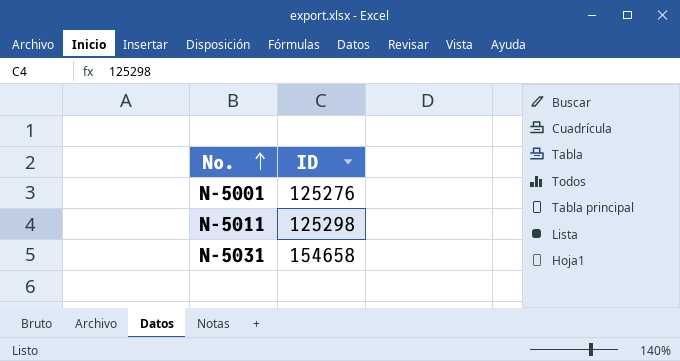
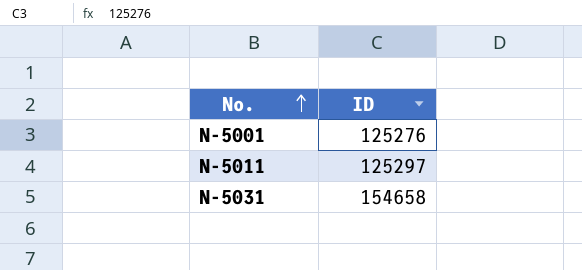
N-5011 | ID: 125298 -> 125297

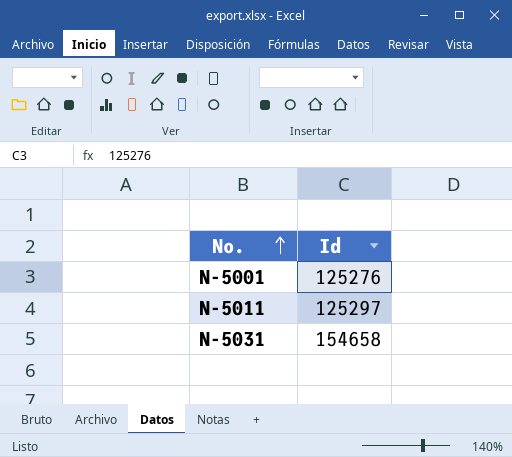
column name: ID -> Id

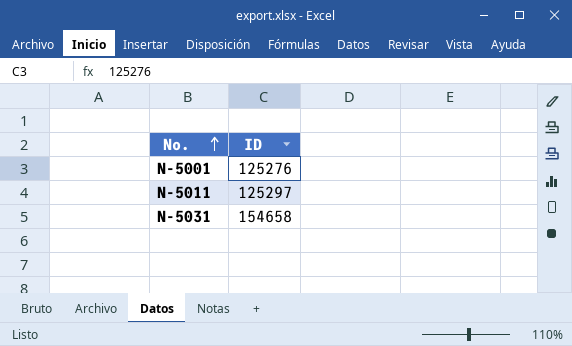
column name: Id -> ID

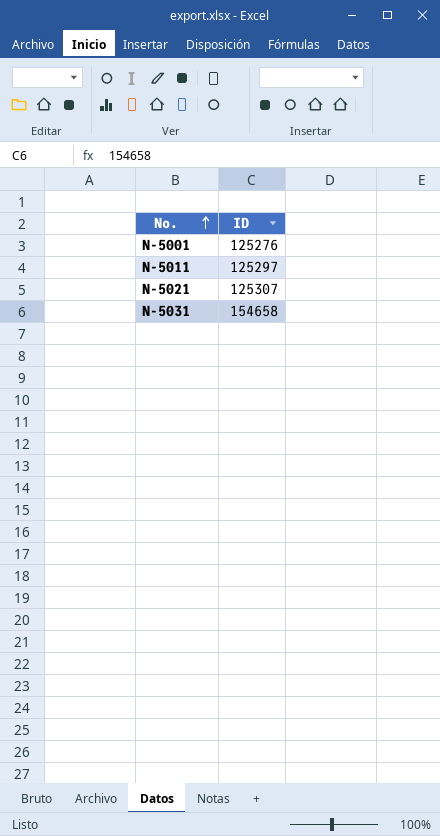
row N-5021: none -> 125307

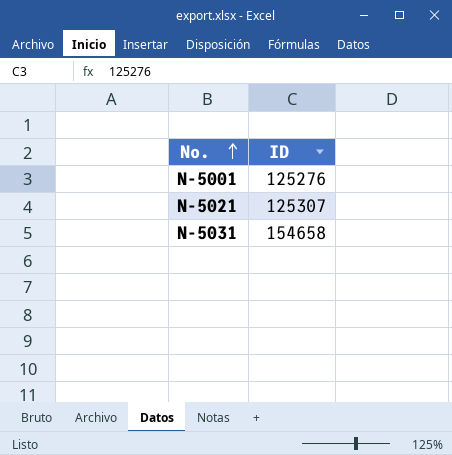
row N-5011: 125297 -> none

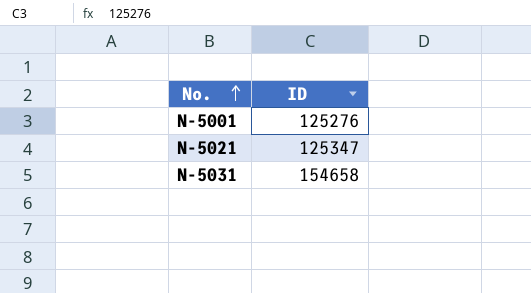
N-5021 | ID: 125307 -> 125347

